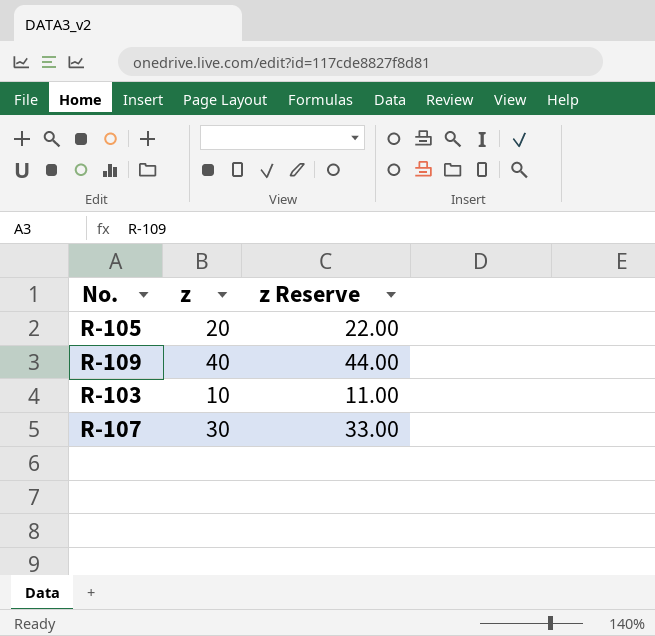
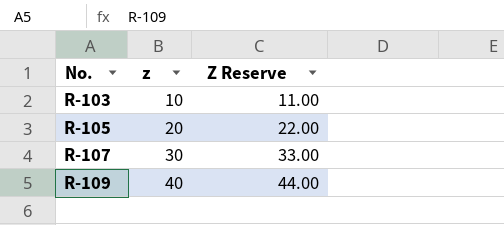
row order: none -> No. ascending
column name: z Reserve -> Z Reserve

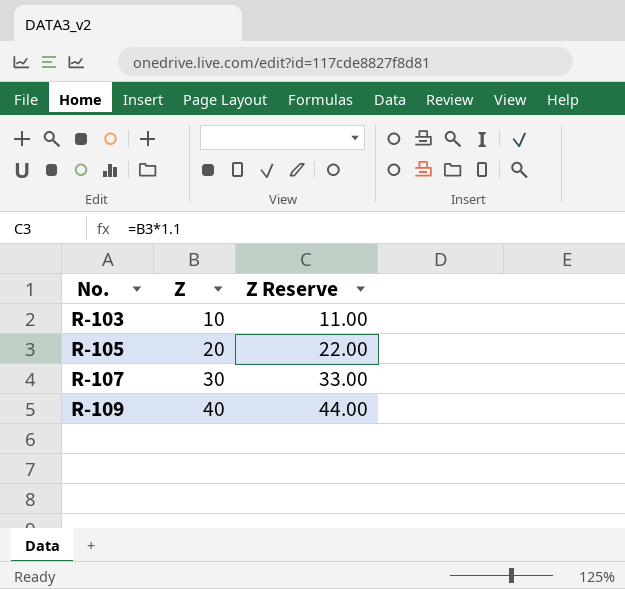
column name: z -> Z

